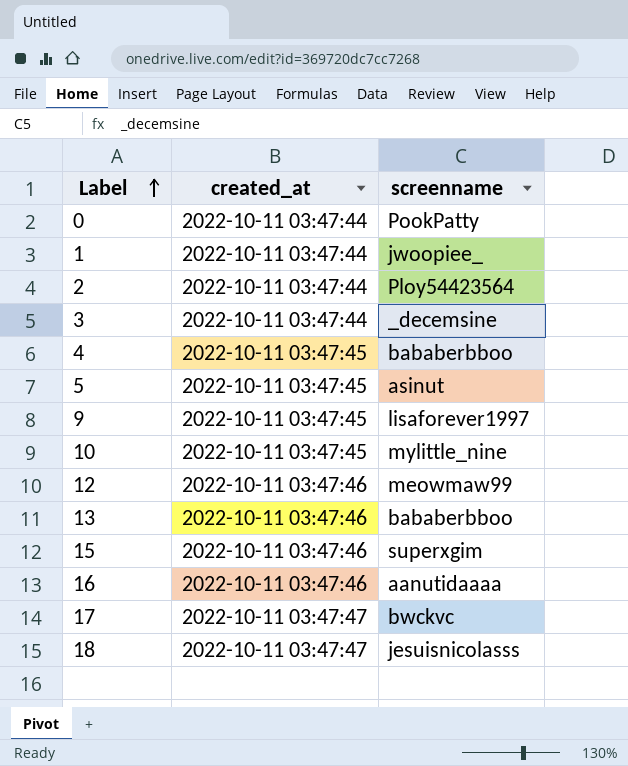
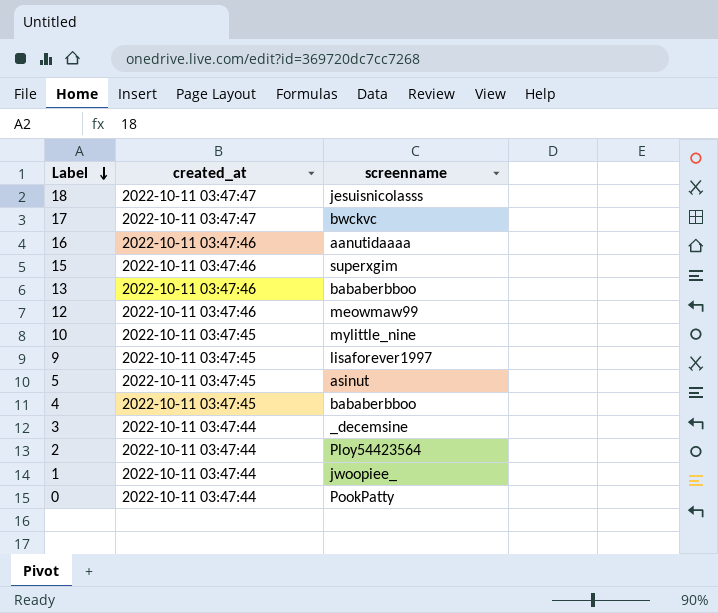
row order: Label ascending -> Label descending

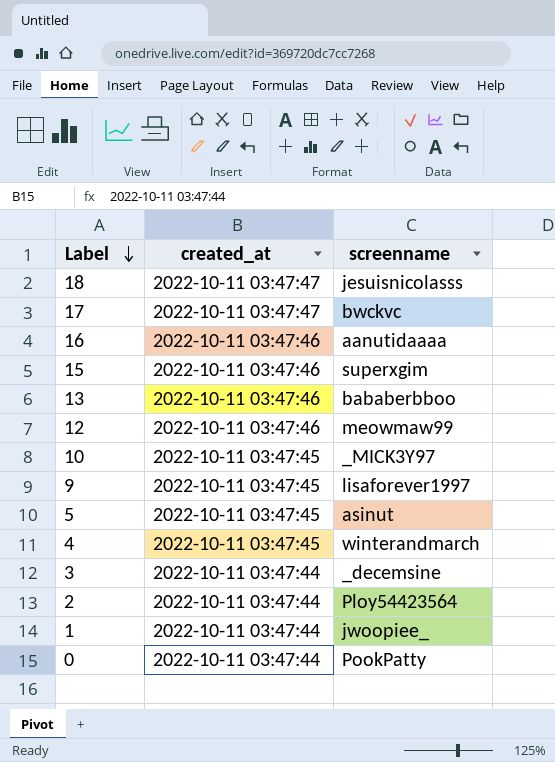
10 | screenname: mylittle_nine -> _MICK3Y97
4 | screenname: bababerbboo -> winterandmarch

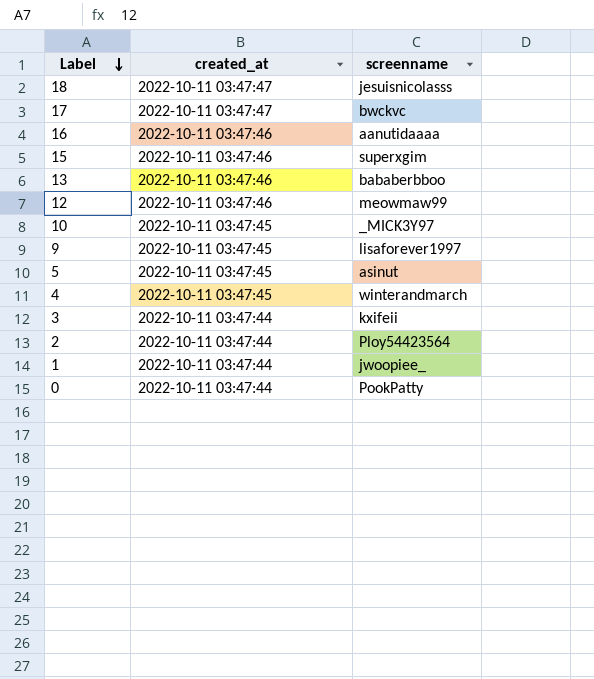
3 | screenname: _decemsine -> kxifeii

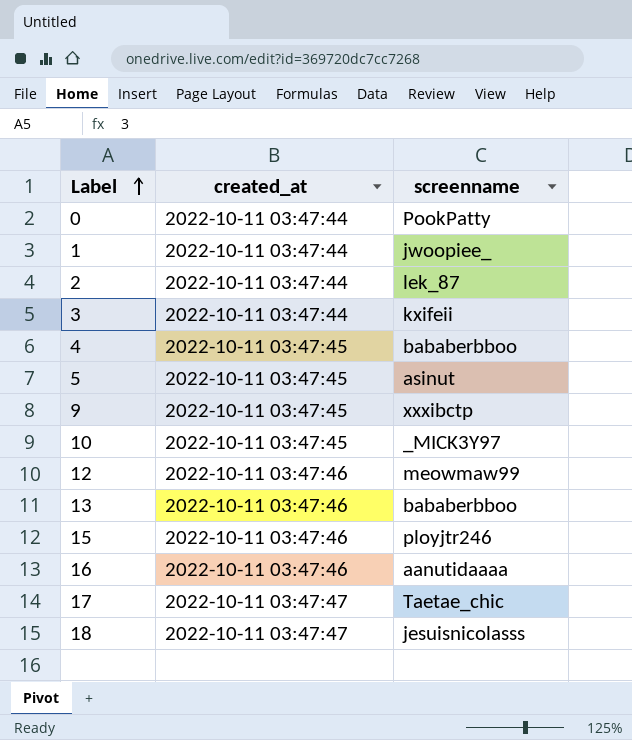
row order: Label descending -> Label ascending
2 | screenname: Ploy54423564 -> lek_87
4 | screenname: winterandmarch -> bababerbboo
9 | screenname: lisaforever1997 -> xxxibctp
15 | screenname: superxgim -> ployjtr246
17 | screenname: bwckvc -> Taetae_chic

